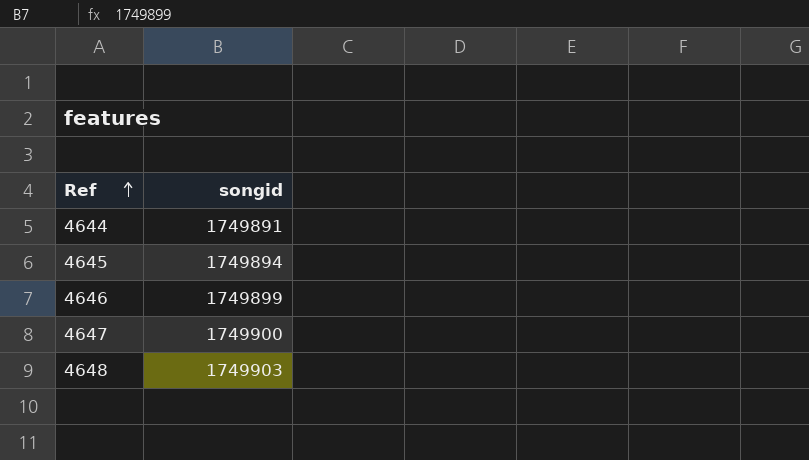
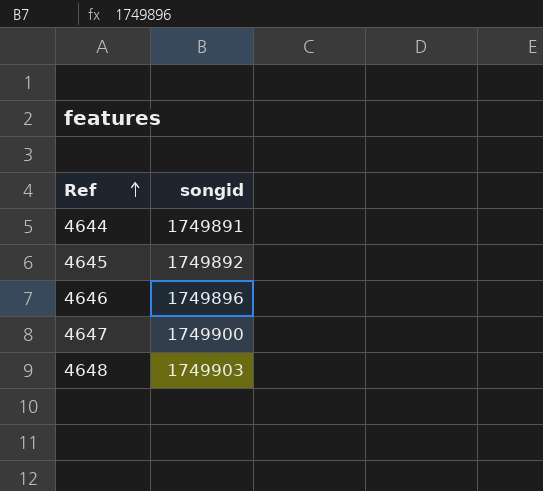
4645 | songid: 1749894 -> 1749892
4646 | songid: 1749899 -> 1749896

